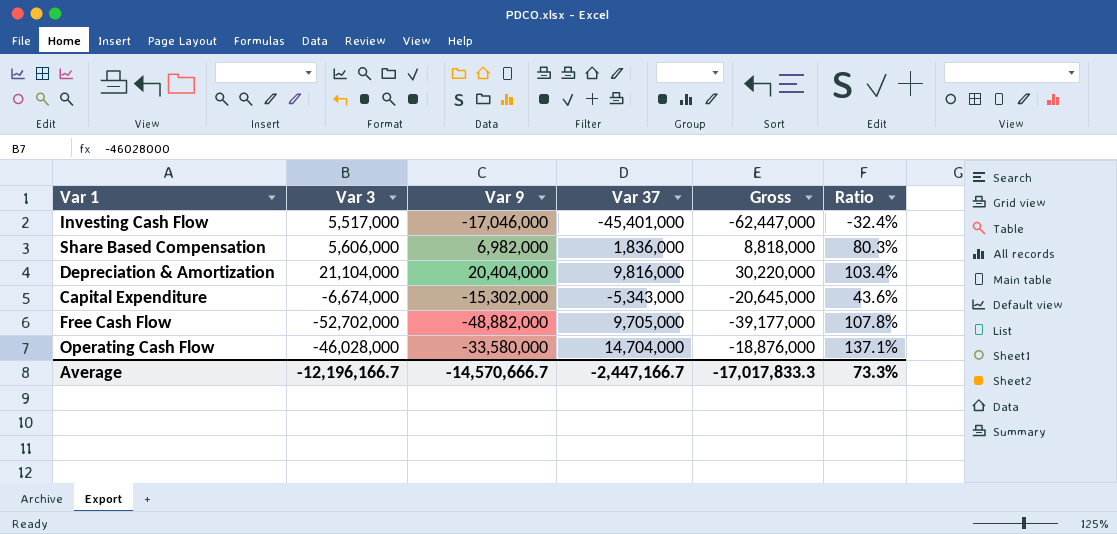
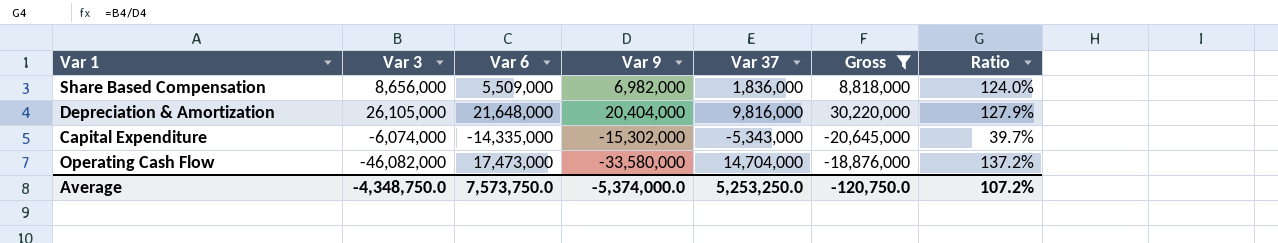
filter: none -> Gross >= -20,645,000
column Var 6 | position: none -> 3
Share Based Compensation | Var 3: 5,606,000 -> 8,656,000
Share Based Compensation | Ratio: 80.3% -> 124.0%
Depreciation & Amortization | Var 3: 21,104,000 -> 26,105,000
Depreciation & Amortization | Ratio: 103.4% -> 127.9%
Capital Expenditure | Var 3: -6,674,000 -> -6,074,000
Capital Expenditure | Ratio: 43.6% -> 39.7%
Operating Cash Flow | Var 3: -46,028,000 -> -46,082,000
Operating Cash Flow | Ratio: 137.1% -> 137.2%
Average | Var 3: -12,196,166.7 -> -4,348,750.0
Average | Var 9: -14,570,666.7 -> -5,374,000.0
Average | Var 37: -2,447,166.7 -> 5,253,250.0
Average | Gross: -17,017,833.3 -> -120,750.0
Average | Ratio: 73.3% -> 107.2%

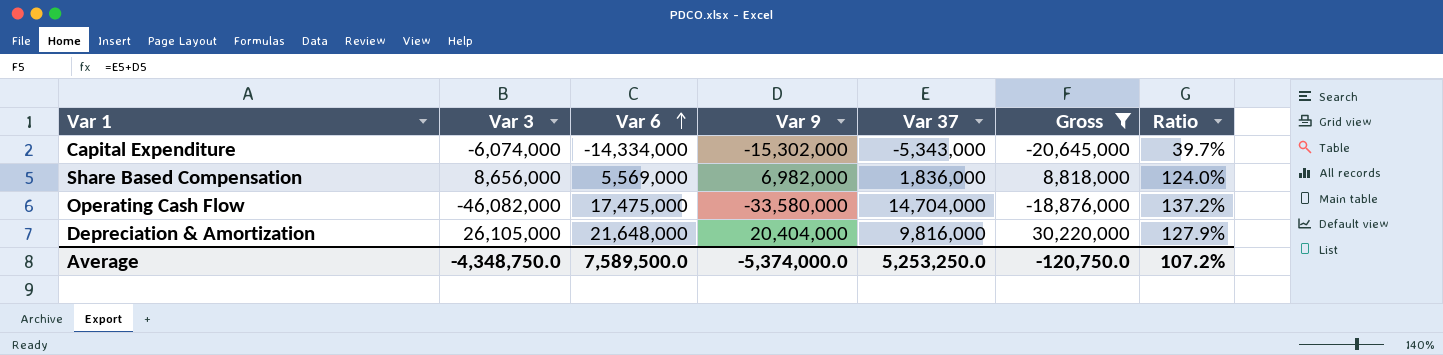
row order: none -> Var 6 ascending
Capital Expenditure | Var 6: -14,335,000 -> -14,334,000
Share Based Compensation | Var 6: 5,509,000 -> 5,569,000
Operating Cash Flow | Var 6: 17,473,000 -> 17,475,000
Average | Var 6: 7,573,750.0 -> 7,589,500.0

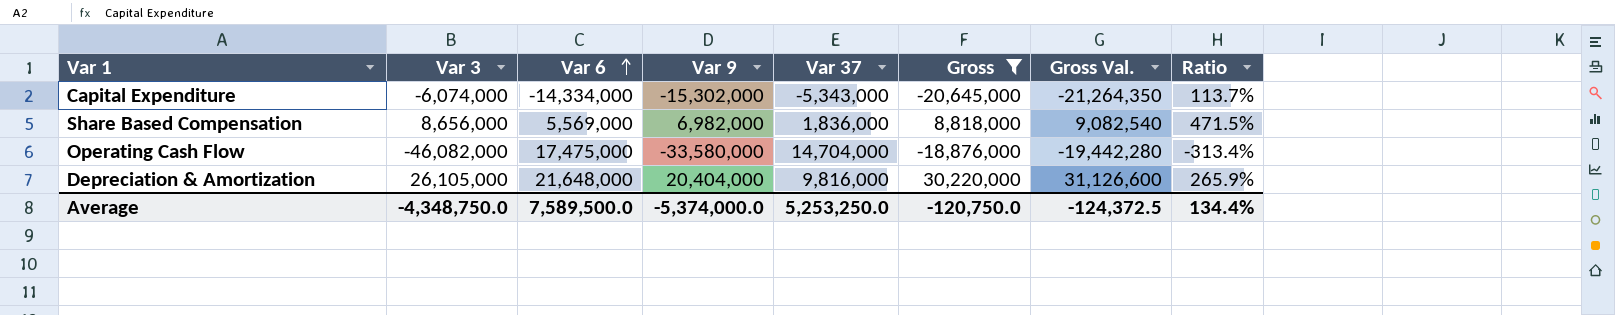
column Gross Val. | formula: none -> [Gross] * 1.03
column Ratio | formula: [Var 3] / [Var 9] -> [Var 3] / [Var 37]
Average | Ratio: 107.2% -> 134.4%

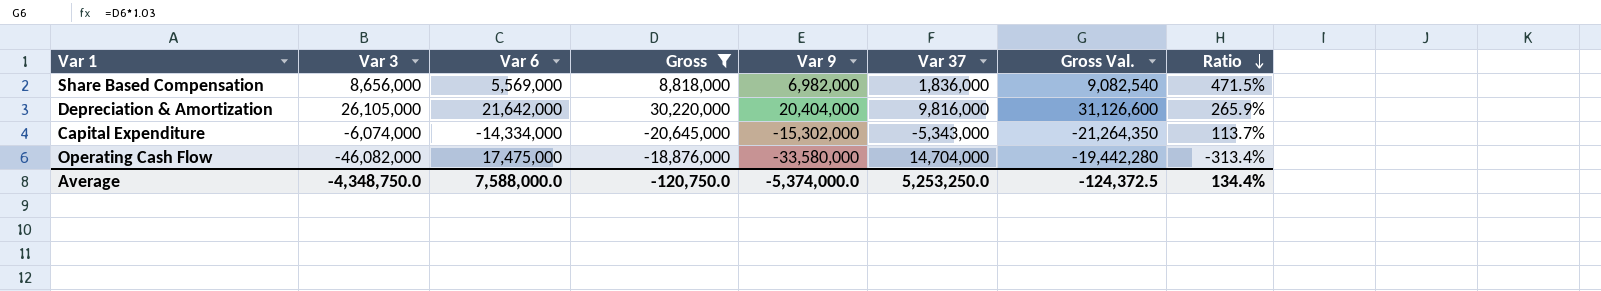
row order: Var 6 ascending -> Ratio descending
column Gross | position: 6 -> 4
Depreciation & Amortization | Var 6: 21,648,000 -> 21,642,000
Average | Var 6: 7,589,500.0 -> 7,588,000.0

